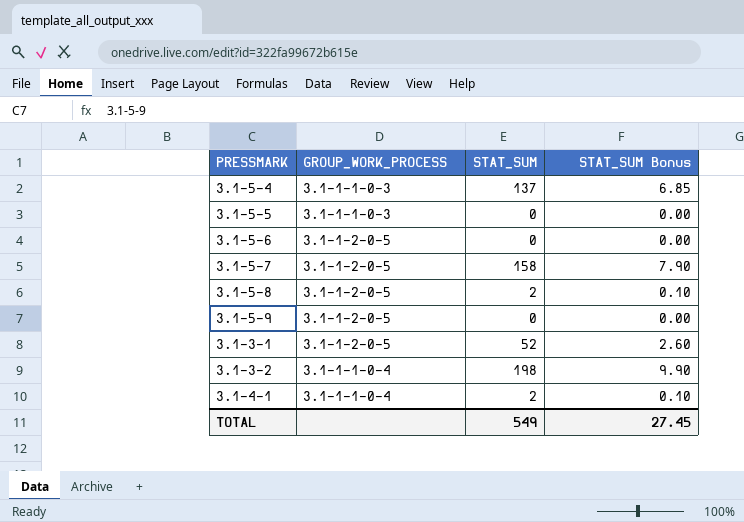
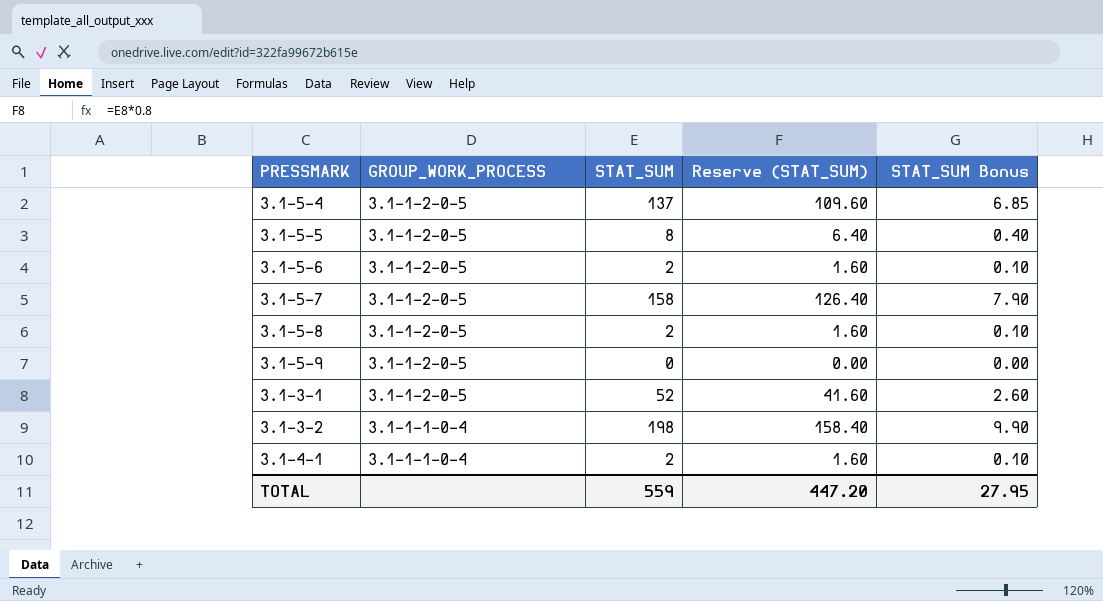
column Reserve (STAT_SUM) | formula: none -> [STAT_SUM] * 0.8
3.1-5-4 | GROUP_WORK_PROCESS: 3.1-1-1-0-3 -> 3.1-1-2-0-5
3.1-5-5 | GROUP_WORK_PROCESS: 3.1-1-1-0-3 -> 3.1-1-2-0-5
3.1-5-5 | STAT_SUM: 0 -> 8
3.1-5-5 | STAT_SUM Bonus: 0.00 -> 0.40
3.1-5-6 | STAT_SUM: 0 -> 2
3.1-5-6 | STAT_SUM Bonus: 0.00 -> 0.10
TOTAL | STAT_SUM: 549 -> 559
TOTAL | STAT_SUM Bonus: 27.45 -> 27.95

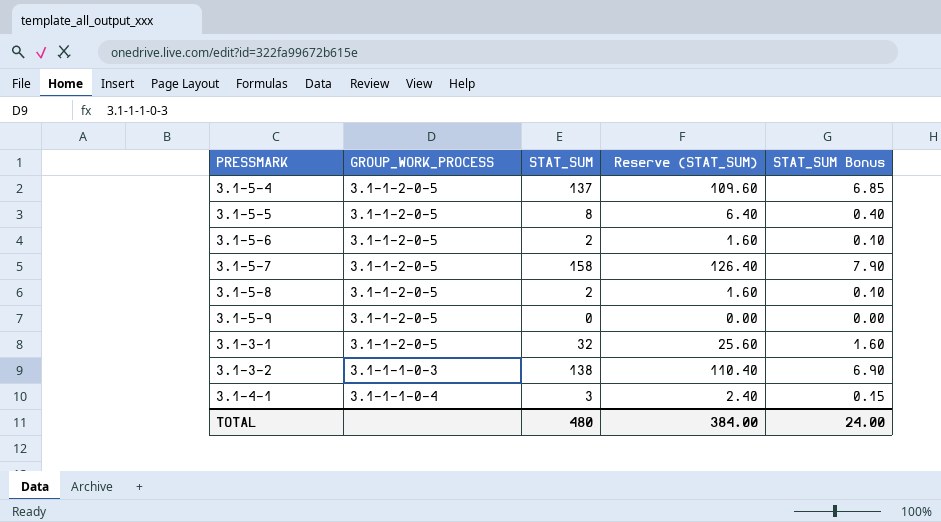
3.1-3-1 | STAT_SUM: 52 -> 32
3.1-3-1 | Reserve (STAT_SUM): 41.60 -> 25.60
3.1-3-1 | STAT_SUM Bonus: 2.60 -> 1.60
3.1-3-2 | GROUP_WORK_PROCESS: 3.1-1-1-0-4 -> 3.1-1-1-0-3
3.1-3-2 | STAT_SUM: 198 -> 138
3.1-3-2 | Reserve (STAT_SUM): 158.40 -> 110.40
3.1-3-2 | STAT_SUM Bonus: 9.90 -> 6.90
3.1-4-1 | STAT_SUM: 2 -> 3
3.1-4-1 | Reserve (STAT_SUM): 1.60 -> 2.40
3.1-4-1 | STAT_SUM Bonus: 0.10 -> 0.15
TOTAL | STAT_SUM: 559 -> 480
TOTAL | Reserve (STAT_SUM): 447.20 -> 384.00
TOTAL | STAT_SUM Bonus: 27.95 -> 24.00

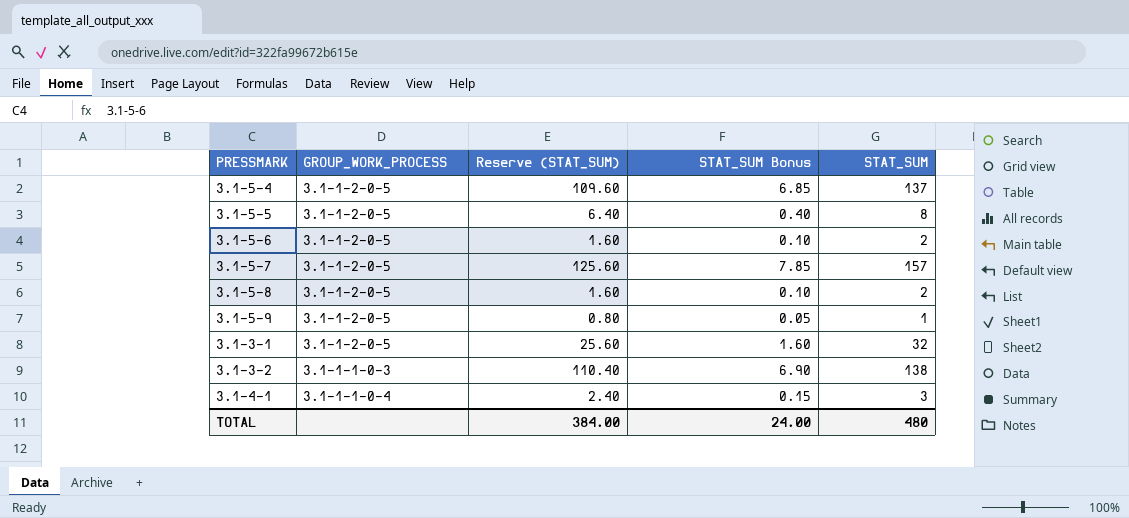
column STAT_SUM | position: 3 -> 5
3.1-5-7 | Reserve (STAT_SUM): 126.40 -> 125.60
3.1-5-7 | STAT_SUM Bonus: 7.90 -> 7.85
3.1-5-7 | STAT_SUM: 158 -> 157
3.1-5-9 | Reserve (STAT_SUM): 0.00 -> 0.80
3.1-5-9 | STAT_SUM Bonus: 0.00 -> 0.05
3.1-5-9 | STAT_SUM: 0 -> 1

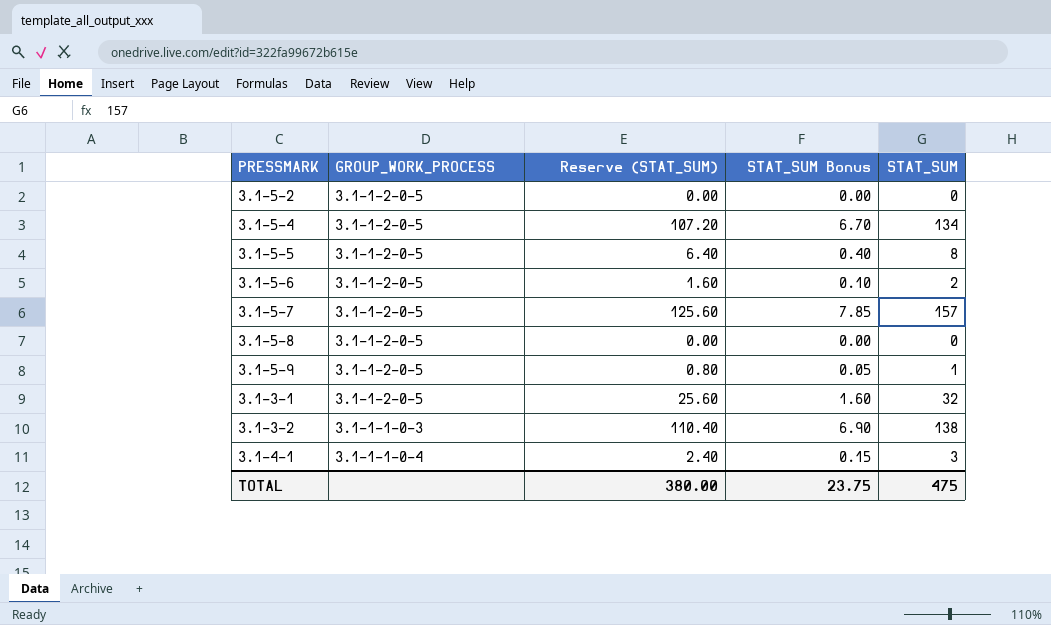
row 3.1-5-2: none -> 3.1-1-2-0-5 | 0.00 | 0.00 | 0
3.1-5-4 | Reserve (STAT_SUM): 109.60 -> 107.20
3.1-5-4 | STAT_SUM Bonus: 6.85 -> 6.70
3.1-5-4 | STAT_SUM: 137 -> 134
3.1-5-8 | Reserve (STAT_SUM): 1.60 -> 0.00
3.1-5-8 | STAT_SUM Bonus: 0.10 -> 0.00
3.1-5-8 | STAT_SUM: 2 -> 0
TOTAL | Reserve (STAT_SUM): 384.00 -> 380.00
TOTAL | STAT_SUM Bonus: 24.00 -> 23.75
TOTAL | STAT_SUM: 480 -> 475

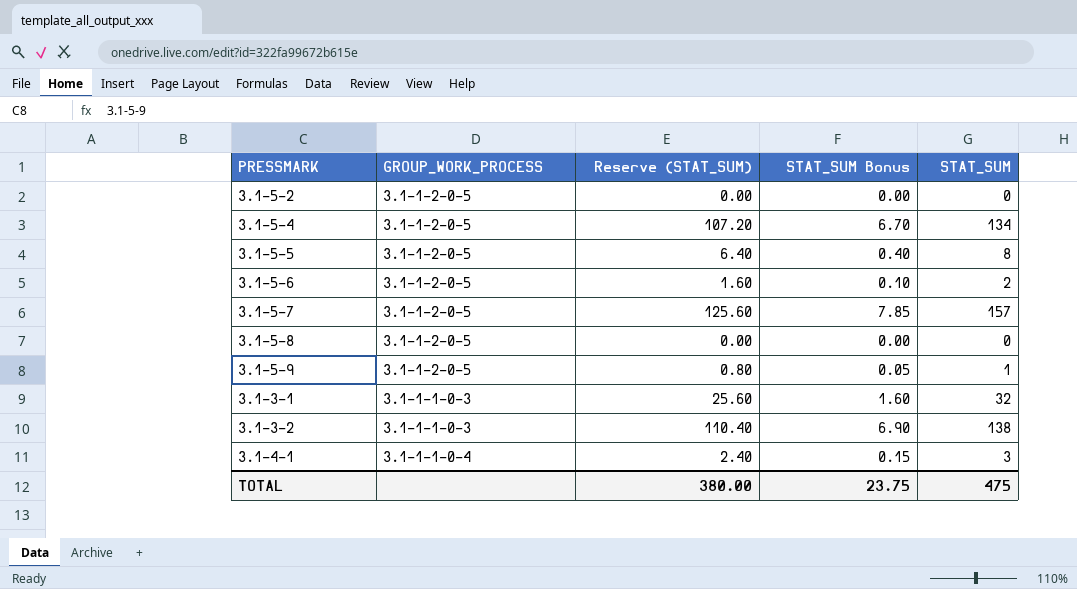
3.1-3-1 | GROUP_WORK_PROCESS: 3.1-1-2-0-5 -> 3.1-1-1-0-3

